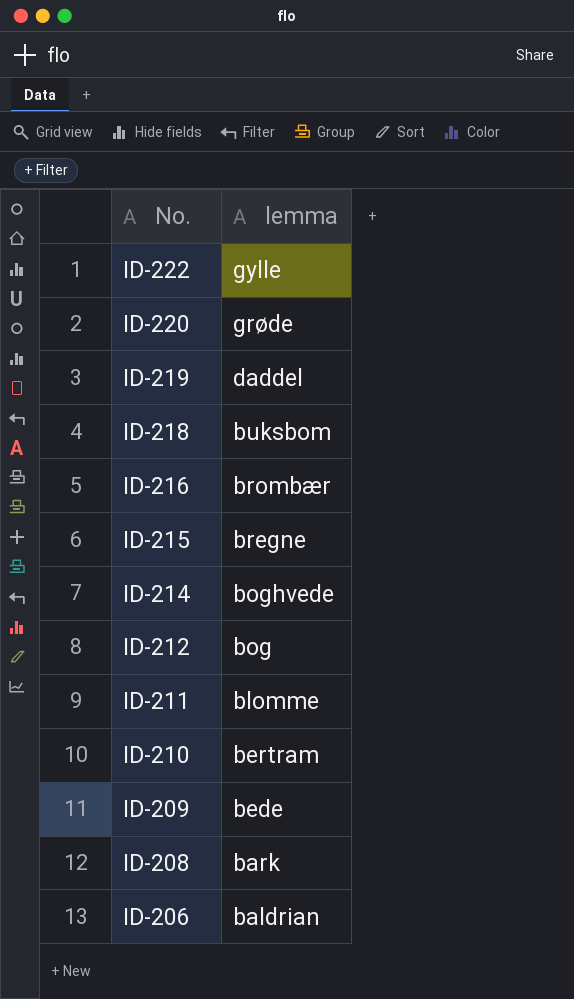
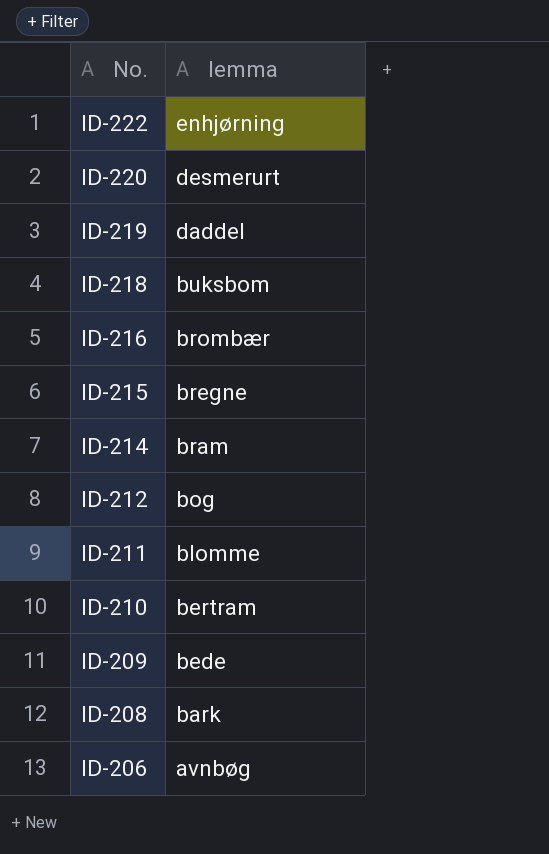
ID-222 | lemma: gylle -> enhjørning
ID-220 | lemma: grøde -> desmerurt
ID-214 | lemma: boghvede -> bram
ID-206 | lemma: baldrian -> avnbøg

